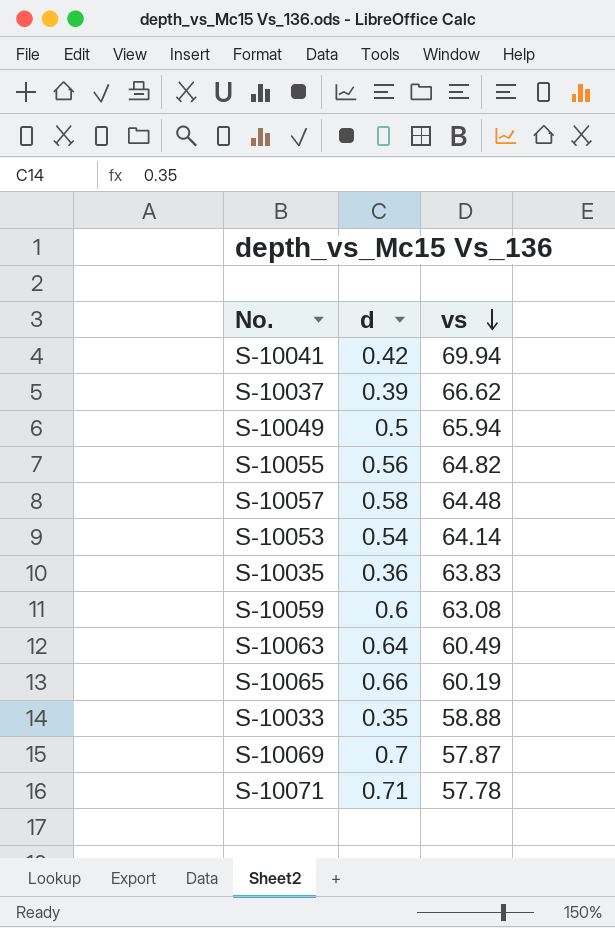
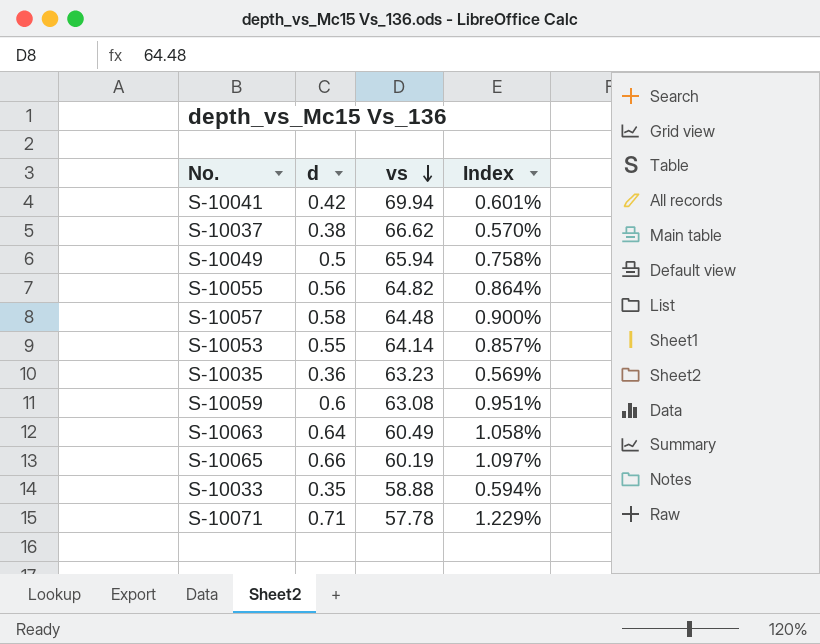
column Index | formula: none -> [d] / [vs]
row S-10069: 0.7 | 57.87 -> none
S-10037 | d: 0.39 -> 0.38
S-10053 | d: 0.54 -> 0.55
S-10035 | vs: 63.83 -> 63.23

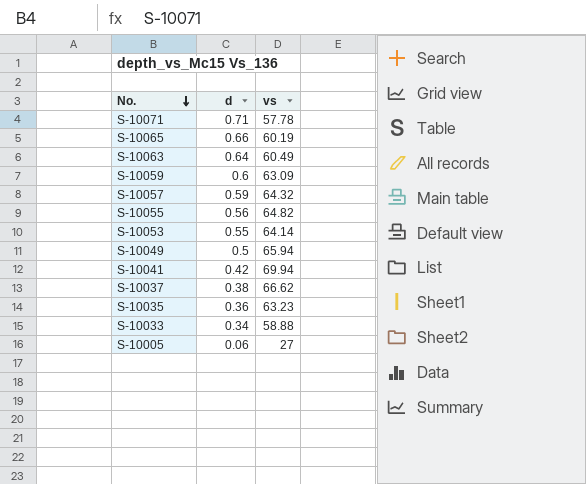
row order: vs descending -> No. descending
column Index | formula: [d] / [vs] -> none
S-10059 | vs: 63.08 -> 63.09
S-10057 | d: 0.58 -> 0.59
S-10057 | vs: 64.48 -> 64.32
S-10033 | d: 0.35 -> 0.34
row S-10005: none -> 0.06 | 27

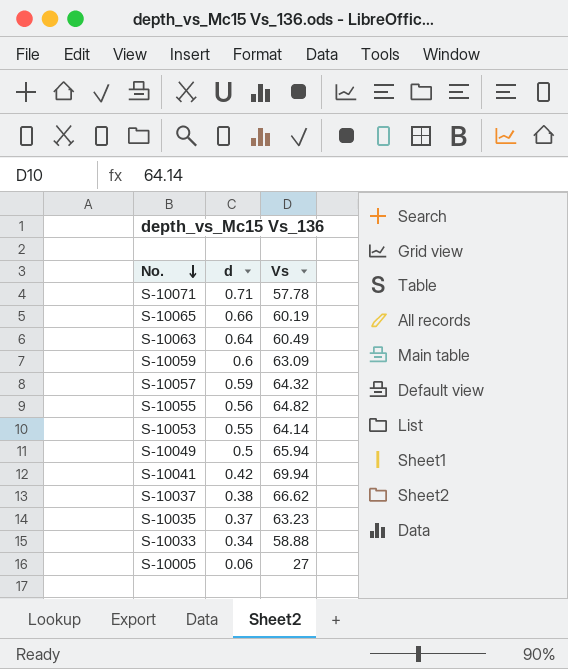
column name: vs -> Vs
S-10035 | d: 0.36 -> 0.37

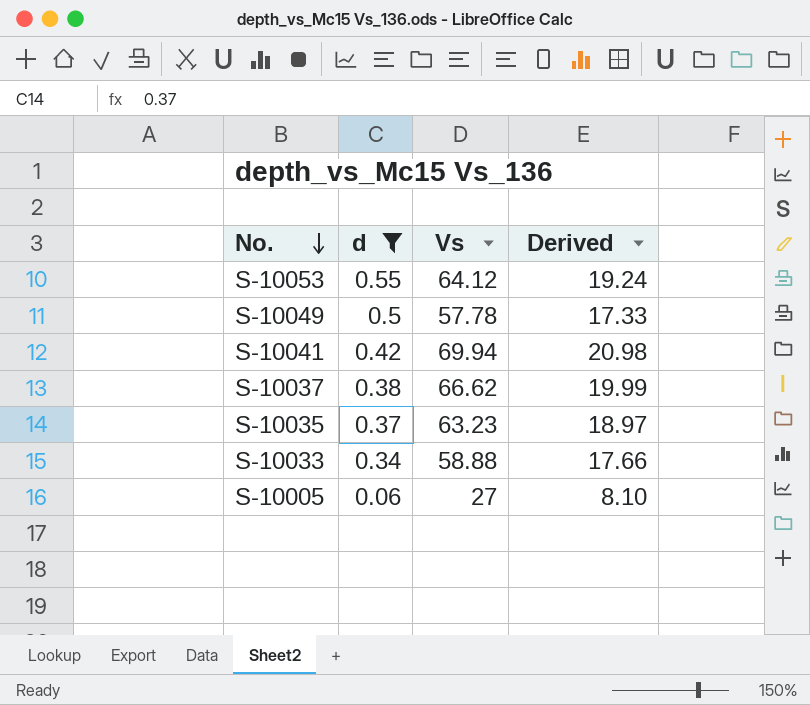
filter: none -> d <= 0.55
column Derived | formula: none -> [Vs] * 0.3
S-10053 | Vs: 64.14 -> 64.12
S-10049 | Vs: 65.94 -> 57.78

